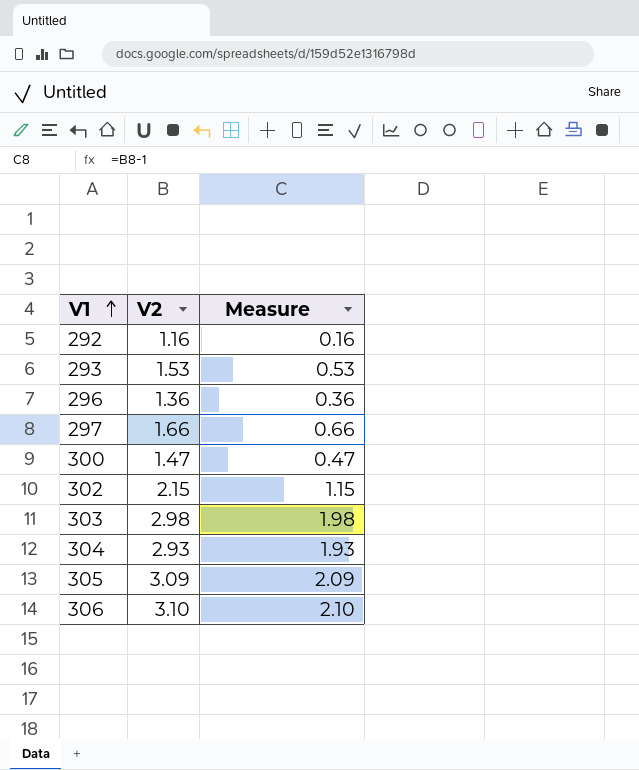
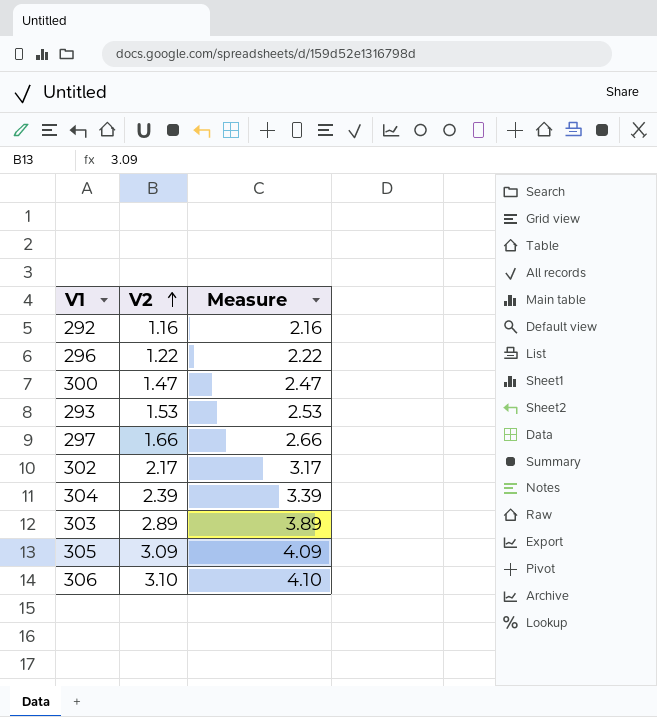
row order: V1 ascending -> V2 ascending
column Measure | formula: [V2] - 1 -> [V2] + 1
296 | V2: 1.36 -> 1.22
302 | V2: 2.15 -> 2.17
304 | V2: 2.93 -> 2.39
303 | V2: 2.98 -> 2.89

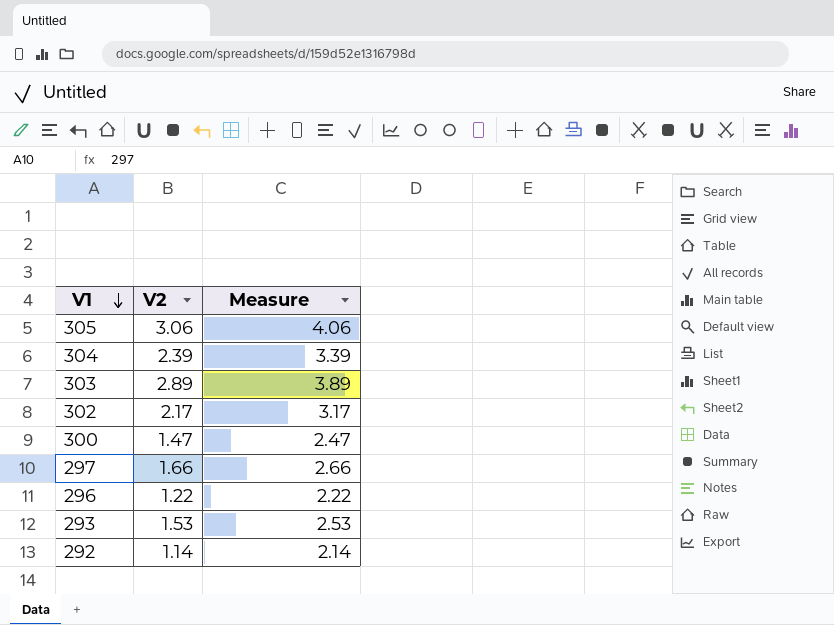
row order: V2 ascending -> V1 descending
row 306: 3.10 | 4.10 -> none
305 | V2: 3.09 -> 3.06
305 | Measure: 4.09 -> 4.06
292 | V2: 1.16 -> 1.14
292 | Measure: 2.16 -> 2.14

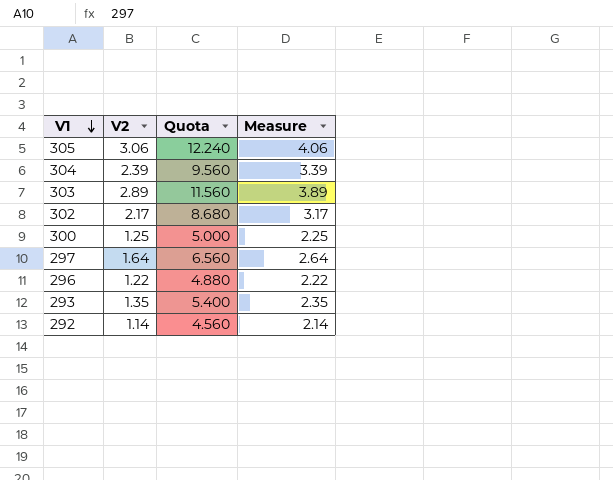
column Quota | formula: none -> [V2] * 4
300 | V2: 1.47 -> 1.25
300 | Measure: 2.47 -> 2.25
297 | V2: 1.66 -> 1.64
297 | Measure: 2.66 -> 2.64
293 | V2: 1.53 -> 1.35
293 | Measure: 2.53 -> 2.35

